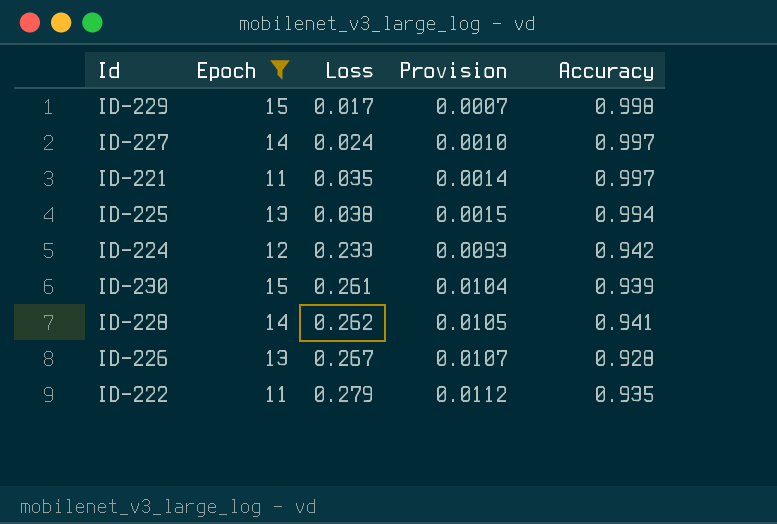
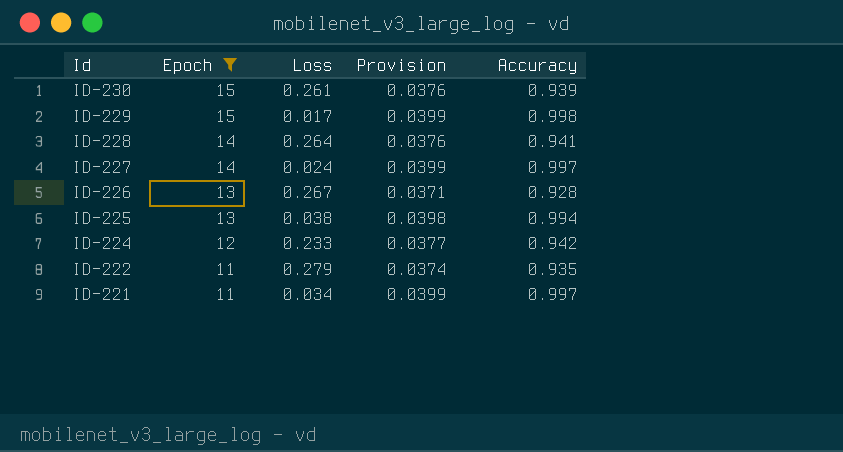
row order: Loss ascending -> Id descending
column Provision | formula: [Loss] * 0.04 -> [Accuracy] * 0.04
ID-228 | Loss: 0.262 -> 0.264
ID-221 | Loss: 0.035 -> 0.034

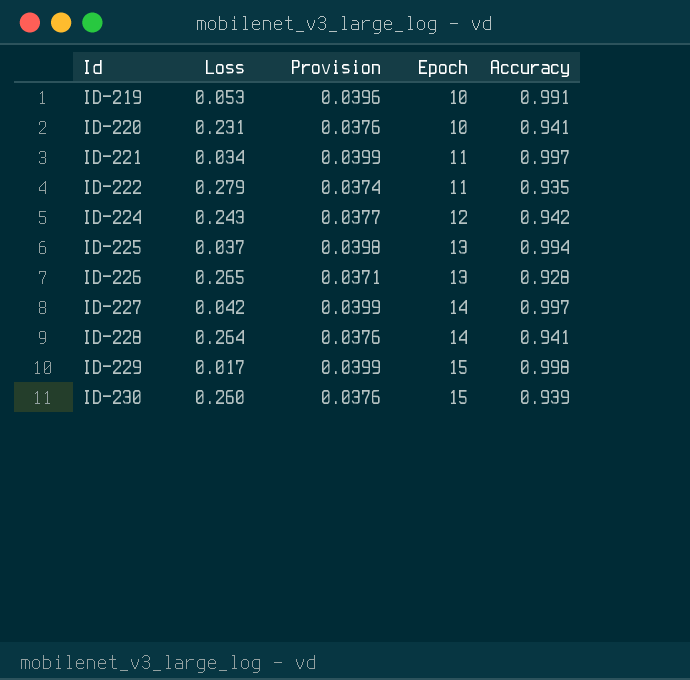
filter: Epoch != 10 -> none
row order: Id descending -> Id ascending
column Epoch | position: 2 -> 4
ID-224 | Loss: 0.233 -> 0.243
ID-225 | Loss: 0.038 -> 0.037
ID-226 | Loss: 0.267 -> 0.265
ID-227 | Loss: 0.024 -> 0.042
ID-230 | Loss: 0.261 -> 0.260

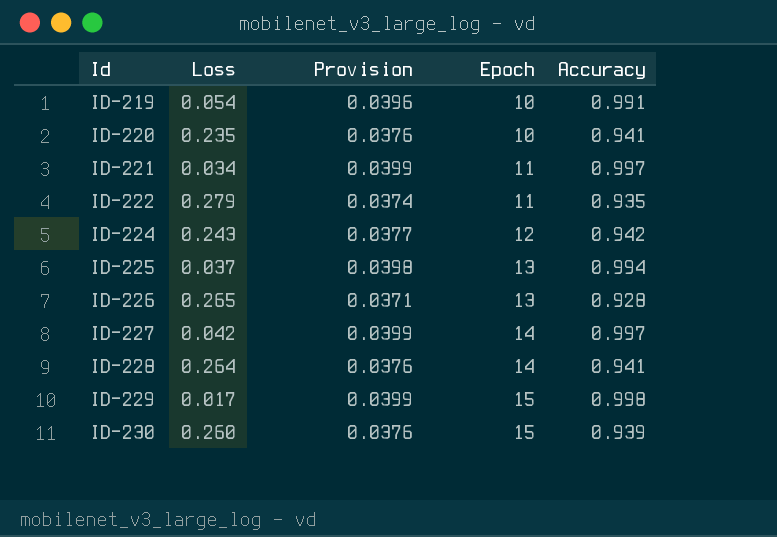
ID-219 | Loss: 0.053 -> 0.054
ID-220 | Loss: 0.231 -> 0.235

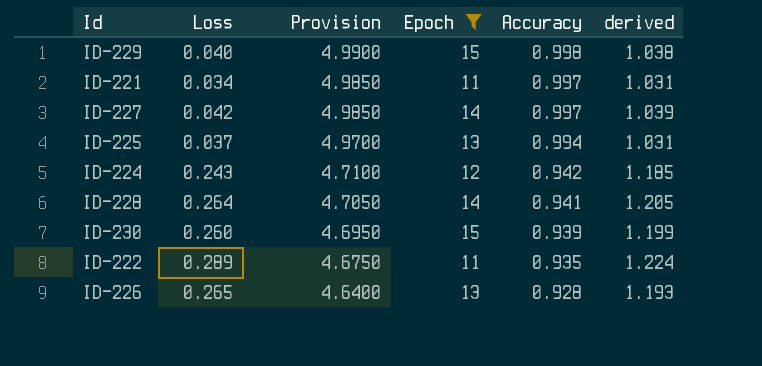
filter: none -> Epoch != 10
row order: Id ascending -> Provision descending
column Provision | formula: [Accuracy] * 0.04 -> [Accuracy] * 5
column derived | formula: none -> [Loss] + [Accuracy]
ID-229 | Loss: 0.017 -> 0.040
ID-222 | Loss: 0.279 -> 0.289

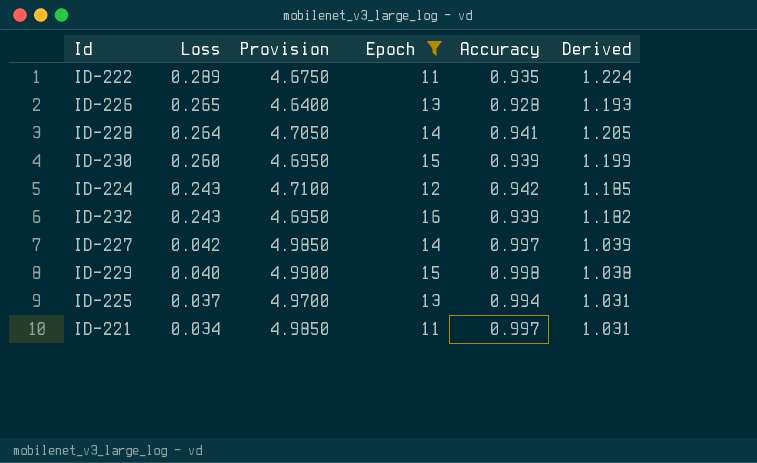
row order: Provision descending -> Loss descending
column name: derived -> Derived
row ID-232: none -> 0.243 | 4.6950 | 16 | 0.939 | 1.182

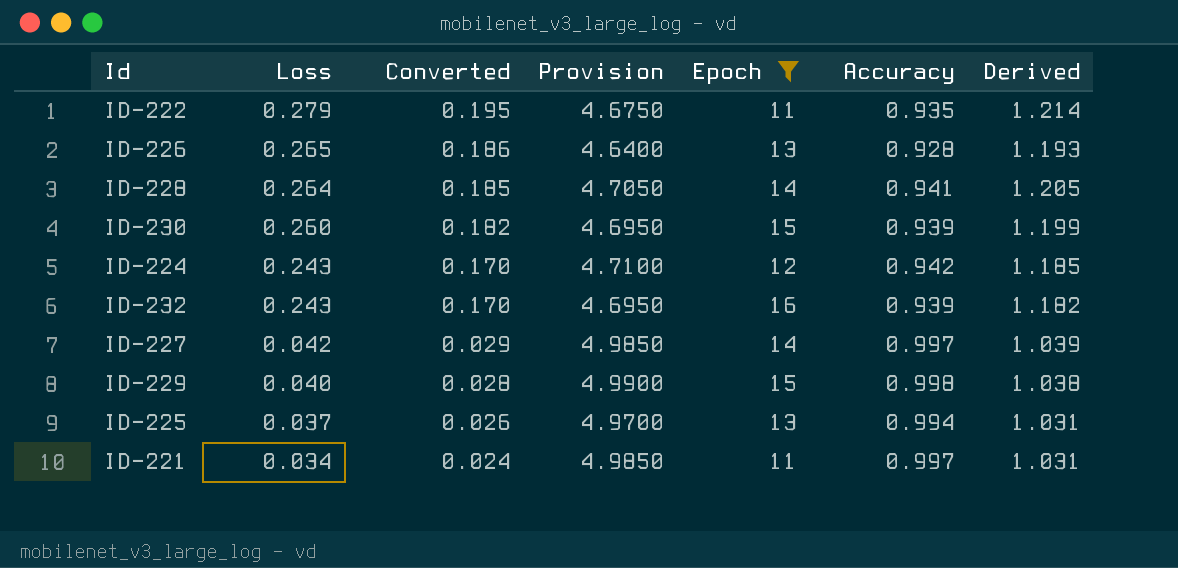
column Converted | formula: none -> [Loss] * 0.7
ID-222 | Loss: 0.289 -> 0.279
ID-222 | Derived: 1.224 -> 1.214

